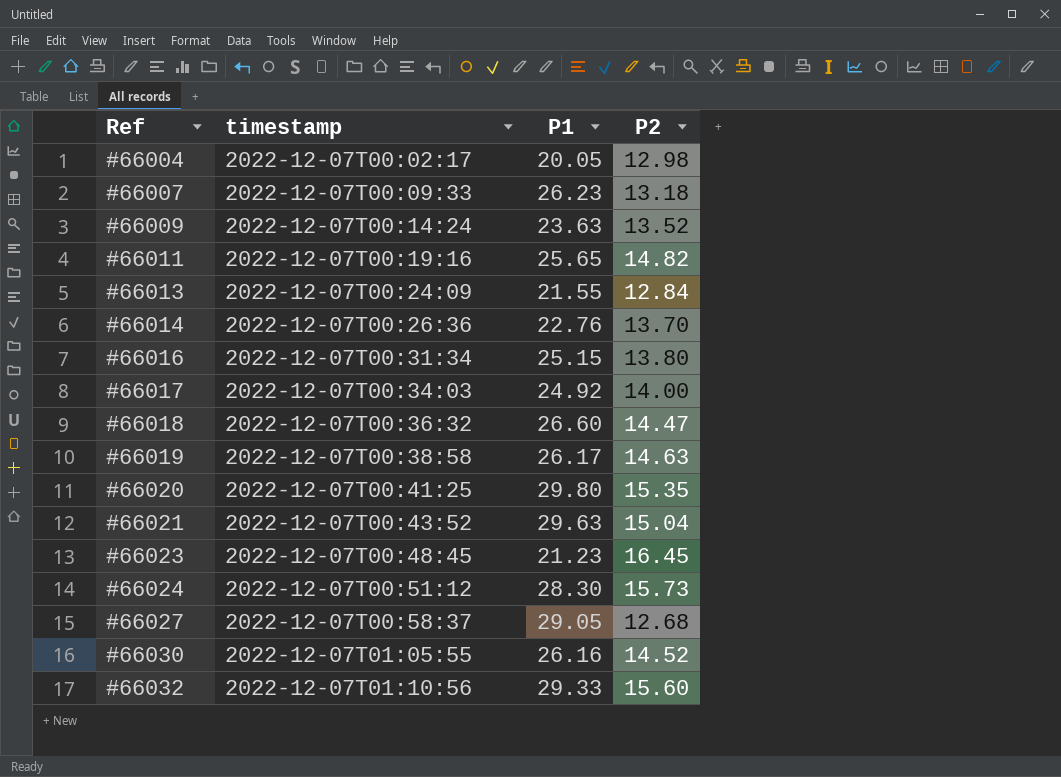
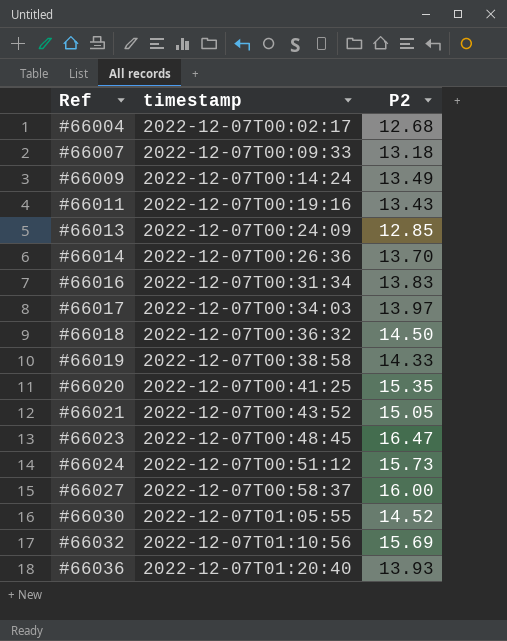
column P1 | position: 3 -> none
#66004 | P2: 12.98 -> 12.68
#66009 | P2: 13.52 -> 13.49
#66011 | P2: 14.82 -> 13.43
#66013 | P2: 12.84 -> 12.85
#66016 | P2: 13.80 -> 13.83
#66017 | P2: 14.00 -> 13.97
#66018 | P2: 14.47 -> 14.50
#66019 | P2: 14.63 -> 14.33
#66021 | P2: 15.04 -> 15.05
#66023 | P2: 16.45 -> 16.47
#66027 | P2: 12.68 -> 16.00
#66032 | P2: 15.60 -> 15.69
row #66036: none -> 2022-12-07T01:20:40 | 13.93

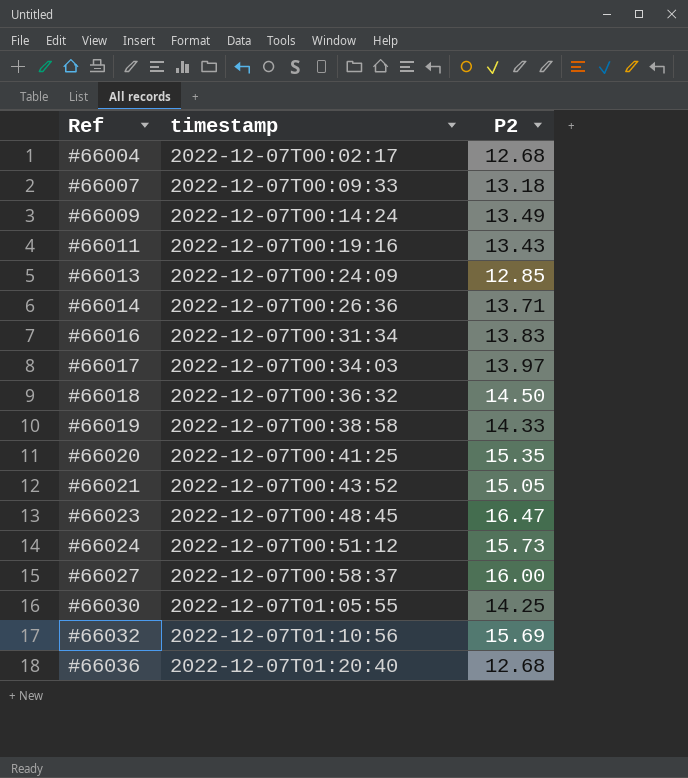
#66014 | P2: 13.70 -> 13.71
#66030 | P2: 14.52 -> 14.25
#66036 | P2: 13.93 -> 12.68

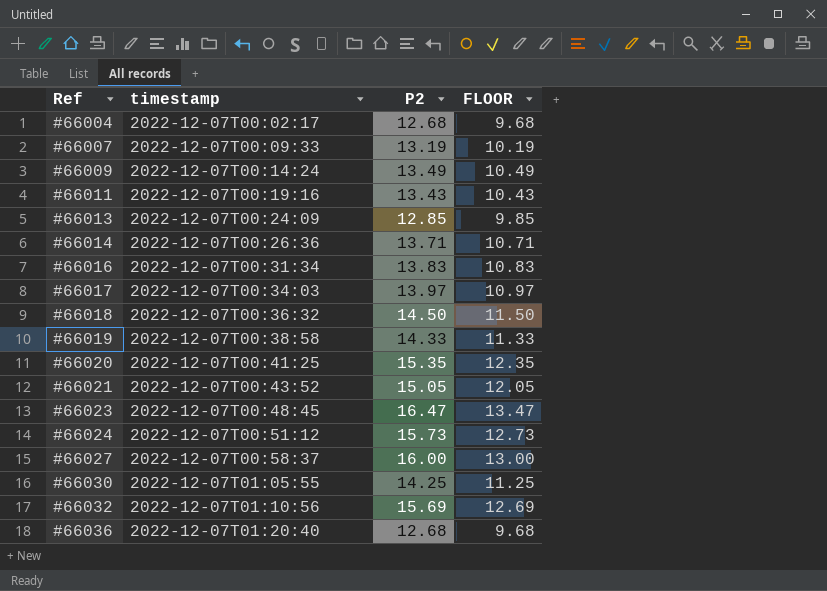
column FLOOR | formula: none -> [P2] - 3
#66007 | P2: 13.18 -> 13.19

